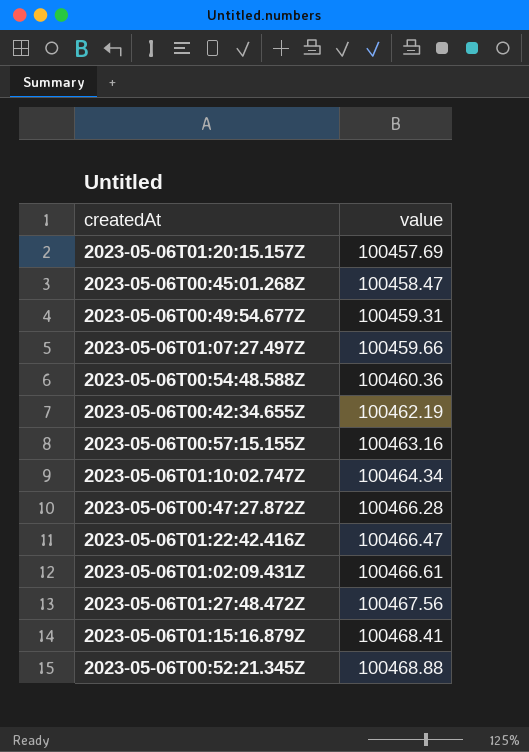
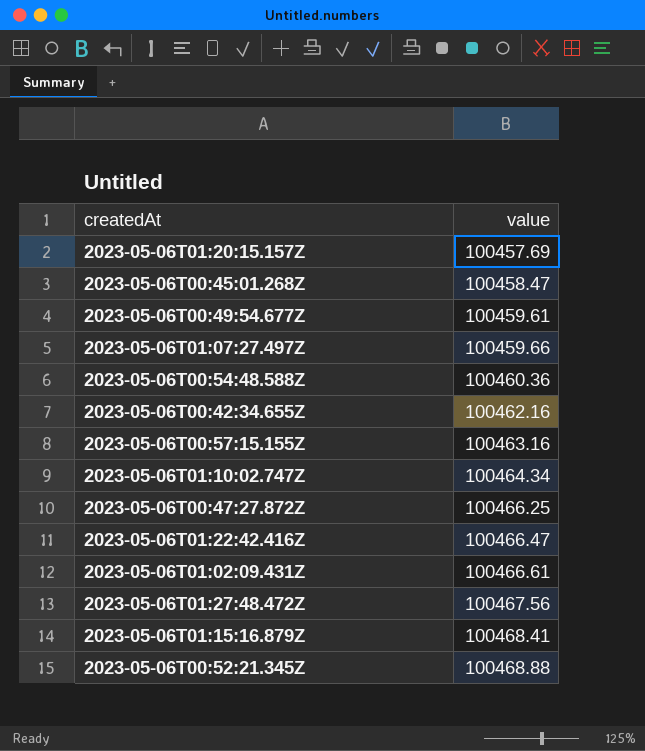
2023-05-06T00:49:54.677Z | value: 100459.31 -> 100459.61
2023-05-06T00:42:34.655Z | value: 100462.19 -> 100462.16
2023-05-06T00:47:27.872Z | value: 100466.28 -> 100466.25

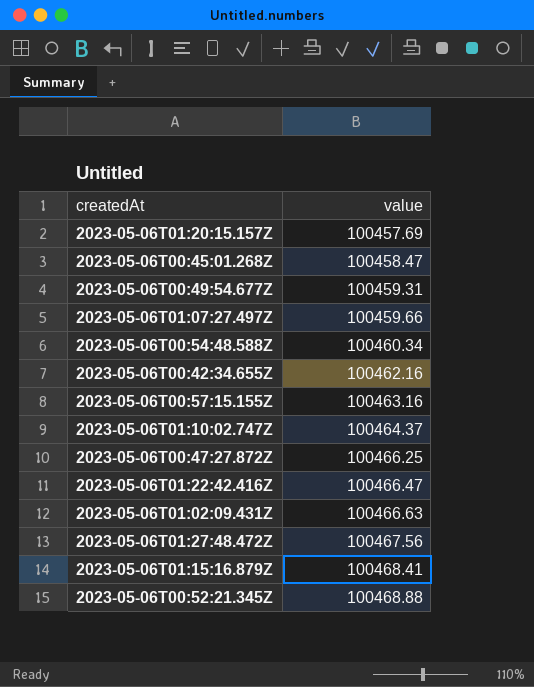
2023-05-06T00:49:54.677Z | value: 100459.61 -> 100459.31
2023-05-06T00:54:48.588Z | value: 100460.36 -> 100460.34
2023-05-06T01:10:02.747Z | value: 100464.34 -> 100464.37
2023-05-06T01:02:09.431Z | value: 100466.61 -> 100466.63

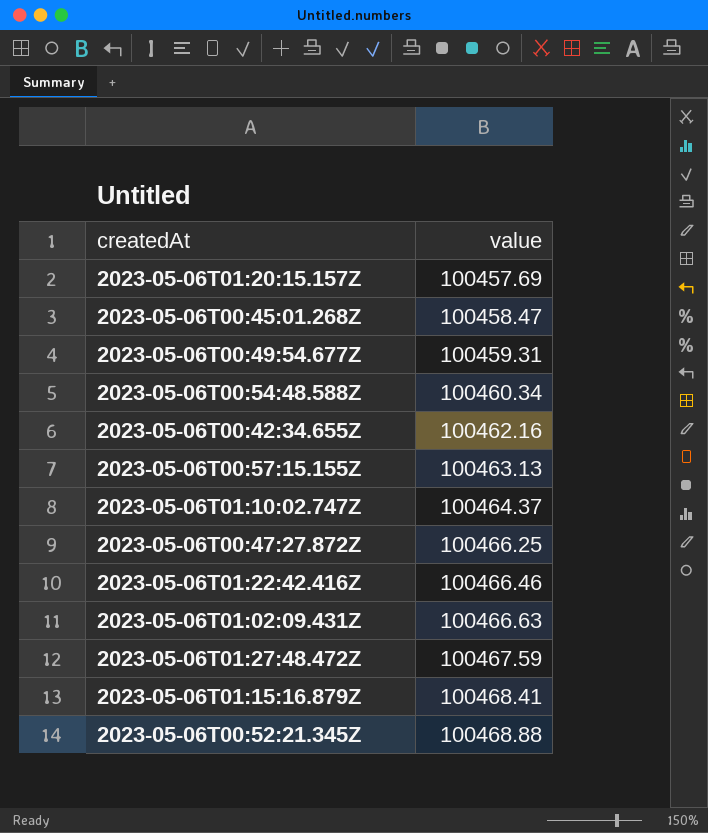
row 2023-05-06T01:07:27.497Z: 100459.66 -> none
2023-05-06T00:57:15.155Z | value: 100463.16 -> 100463.13
2023-05-06T01:22:42.416Z | value: 100466.47 -> 100466.46
2023-05-06T01:27:48.472Z | value: 100467.56 -> 100467.59

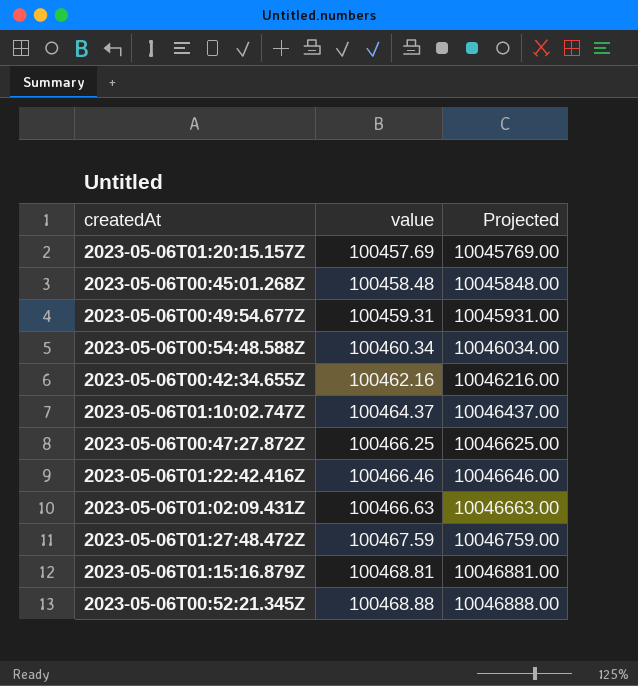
column Projected | formula: none -> [value] * 100
row 2023-05-06T00:57:15.155Z: 100463.13 -> none
2023-05-06T00:45:01.268Z | value: 100458.47 -> 100458.48
2023-05-06T01:15:16.879Z | value: 100468.41 -> 100468.81

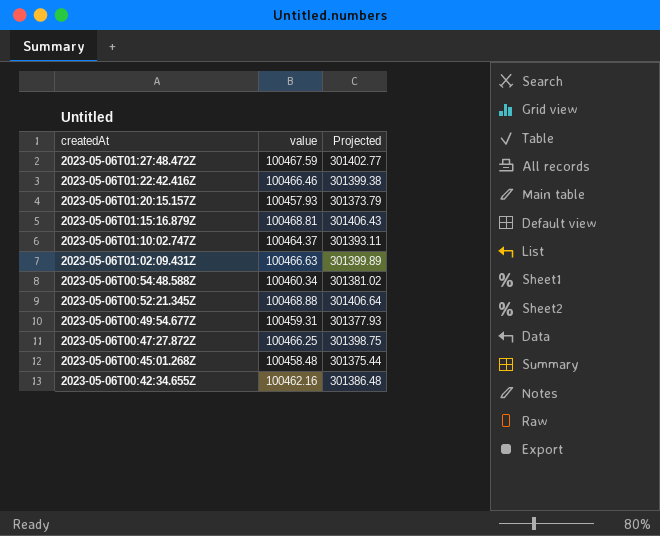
row order: value ascending -> createdAt descending
column Projected | formula: [value] * 100 -> [value] * 3
2023-05-06T01:20:15.157Z | value: 100457.69 -> 100457.93

